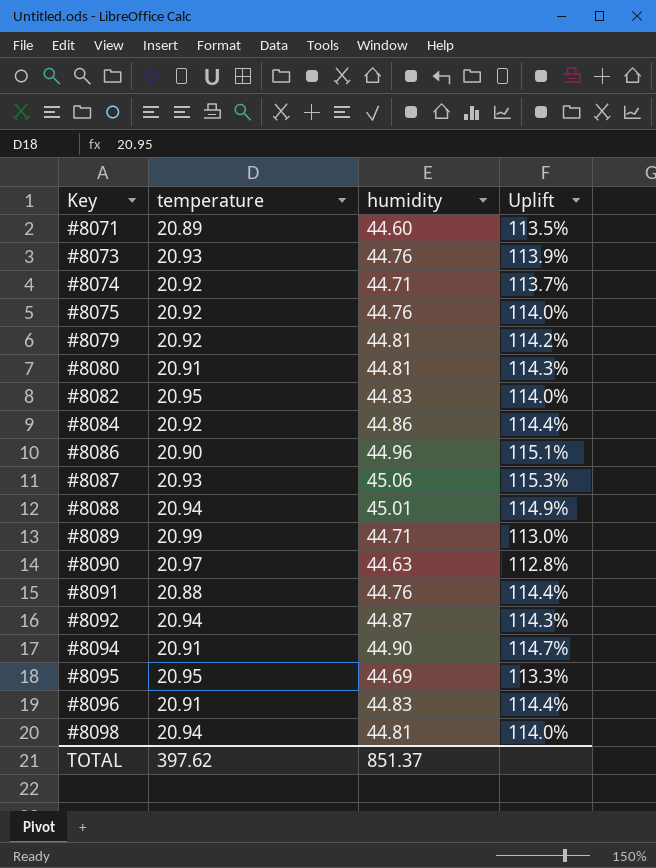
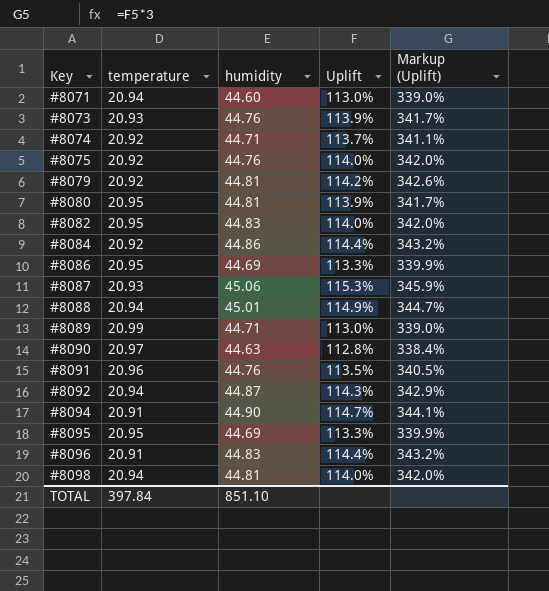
column Markup (Uplift) | formula: none -> [Uplift] * 3
#8071 | temperature: 20.89 -> 20.94
#8071 | Uplift: 113.5% -> 113.0%
#8080 | temperature: 20.91 -> 20.95
#8080 | Uplift: 114.3% -> 113.9%
#8086 | temperature: 20.90 -> 20.95
#8086 | humidity: 44.96 -> 44.69
#8086 | Uplift: 115.1% -> 113.3%
#8091 | temperature: 20.88 -> 20.96
#8091 | Uplift: 114.4% -> 113.5%
TOTAL | temperature: 397.62 -> 397.84
TOTAL | humidity: 851.37 -> 851.10

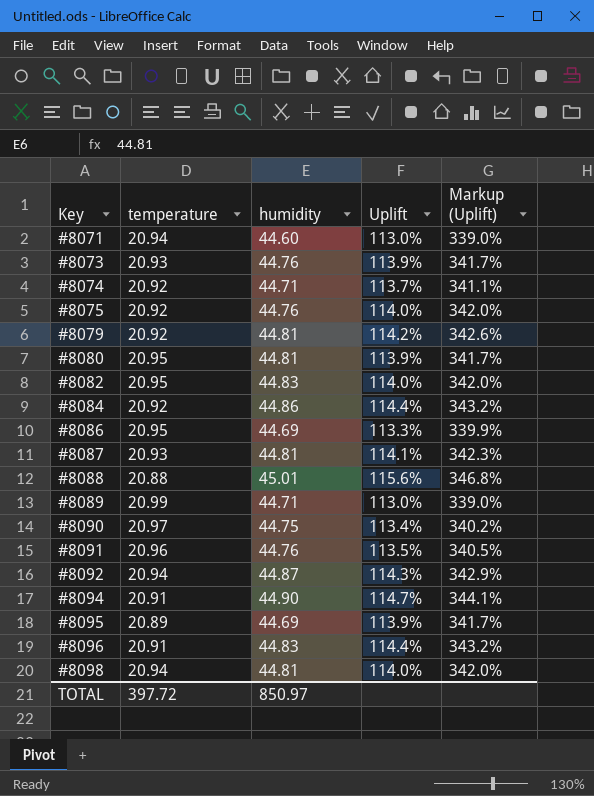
#8087 | humidity: 45.06 -> 44.81
#8087 | Uplift: 115.3% -> 114.1%
#8087 | Markup (Uplift): 345.9% -> 342.3%
#8088 | temperature: 20.94 -> 20.88
#8088 | Uplift: 114.9% -> 115.6%
#8088 | Markup (Uplift): 344.7% -> 346.8%
#8090 | humidity: 44.63 -> 44.75
#8090 | Uplift: 112.8% -> 113.4%
#8090 | Markup (Uplift): 338.4% -> 340.2%
#8095 | temperature: 20.95 -> 20.89
#8095 | Uplift: 113.3% -> 113.9%
#8095 | Markup (Uplift): 339.9% -> 341.7%
TOTAL | temperature: 397.84 -> 397.72
TOTAL | humidity: 851.10 -> 850.97

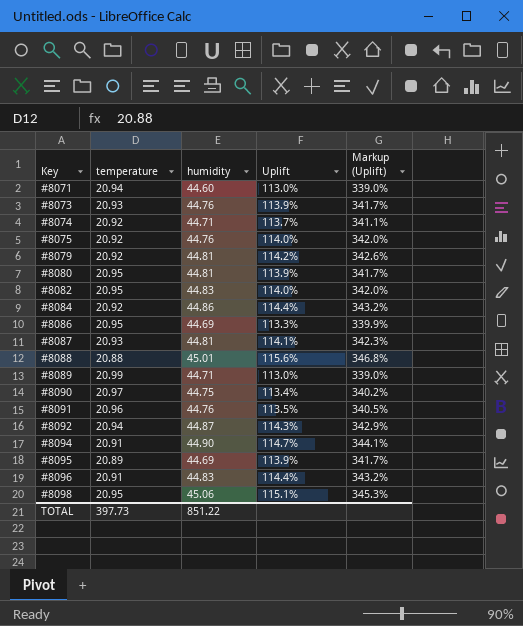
#8098 | temperature: 20.94 -> 20.95
#8098 | humidity: 44.81 -> 45.06
#8098 | Uplift: 114.0% -> 115.1%
#8098 | Markup (Uplift): 342.0% -> 345.3%
TOTAL | temperature: 397.72 -> 397.73
TOTAL | humidity: 850.97 -> 851.22

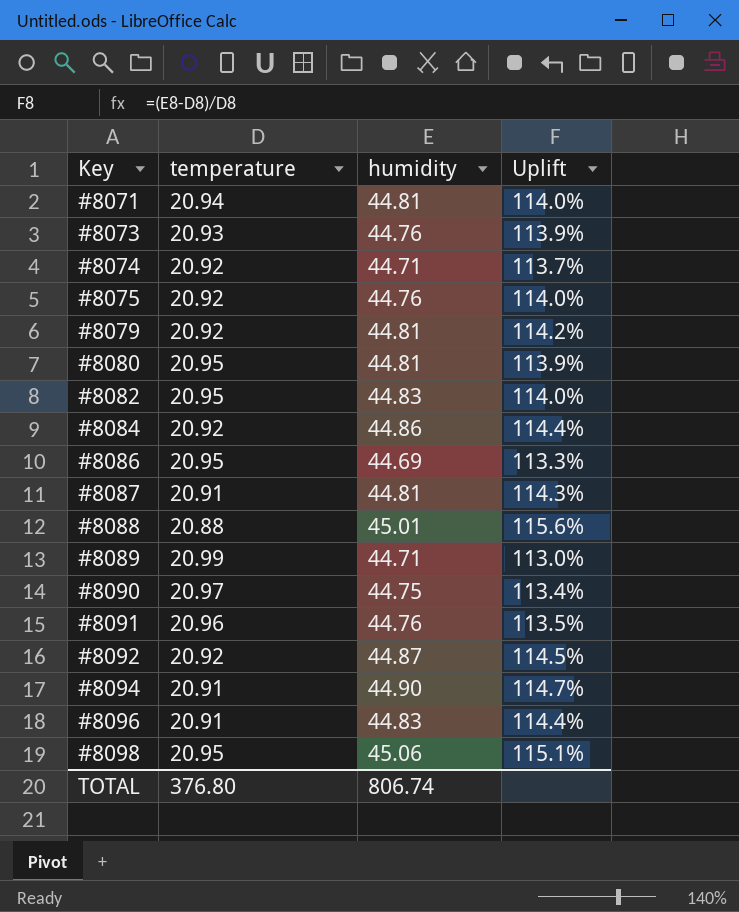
column Markup (Uplift) | formula: [Uplift] * 3 -> none
row #8095: 20.89 | 44.69 | 113.9% | 341.7% -> none
#8071 | humidity: 44.60 -> 44.81
#8071 | Uplift: 113.0% -> 114.0%
#8087 | temperature: 20.93 -> 20.91
#8087 | Uplift: 114.1% -> 114.3%
#8092 | temperature: 20.94 -> 20.92
#8092 | Uplift: 114.3% -> 114.5%
TOTAL | temperature: 397.73 -> 376.80
TOTAL | humidity: 851.22 -> 806.74

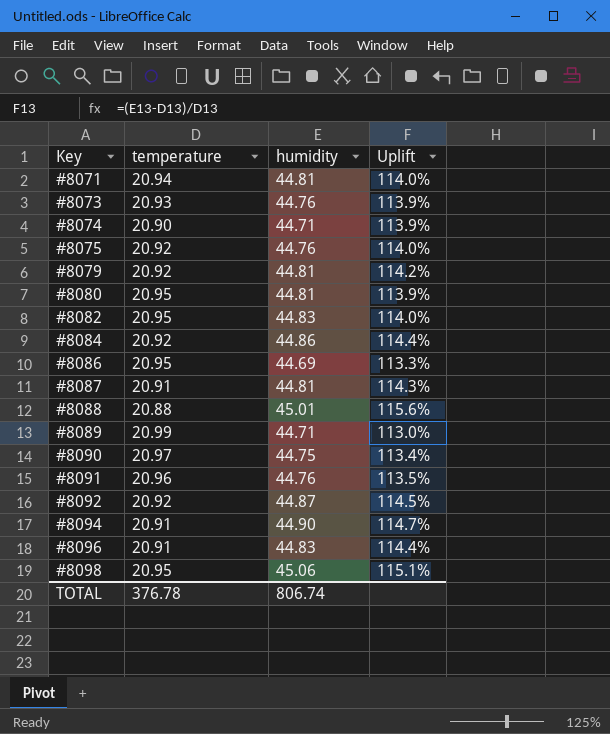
#8074 | temperature: 20.92 -> 20.90
#8074 | Uplift: 113.7% -> 113.9%
TOTAL | temperature: 376.80 -> 376.78

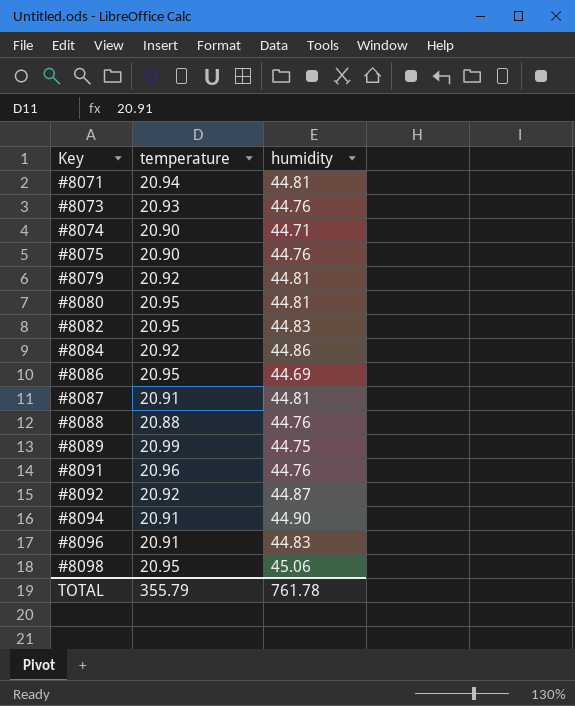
column Uplift | formula: ([humidity] - [temperature]) / [temperature] -> none
row #8090: 20.97 | 44.75 | 113.4% -> none
#8075 | temperature: 20.92 -> 20.90
#8088 | humidity: 45.01 -> 44.76
#8089 | humidity: 44.71 -> 44.75
TOTAL | temperature: 376.78 -> 355.79
TOTAL | humidity: 806.74 -> 761.78

